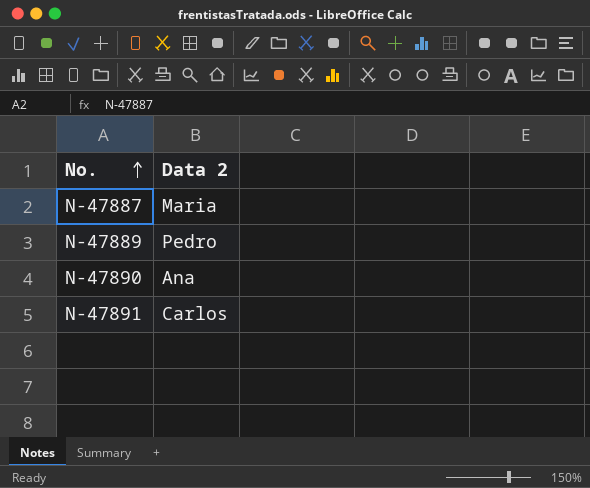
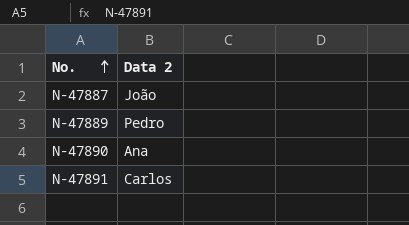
N-47887 | Data 2: Maria -> João

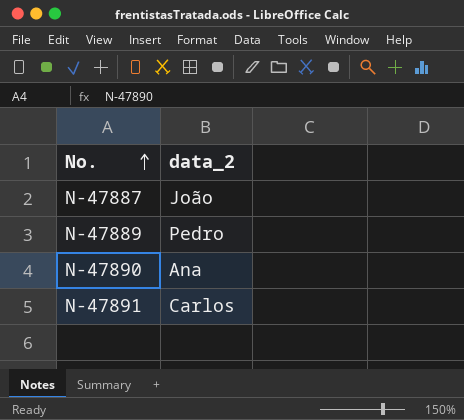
column name: Data 2 -> data_2

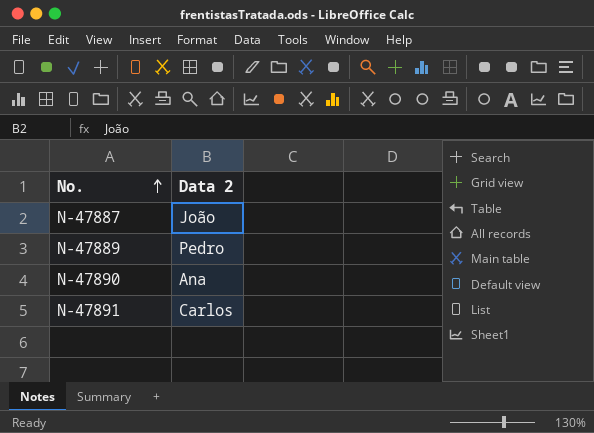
column name: data_2 -> Data 2

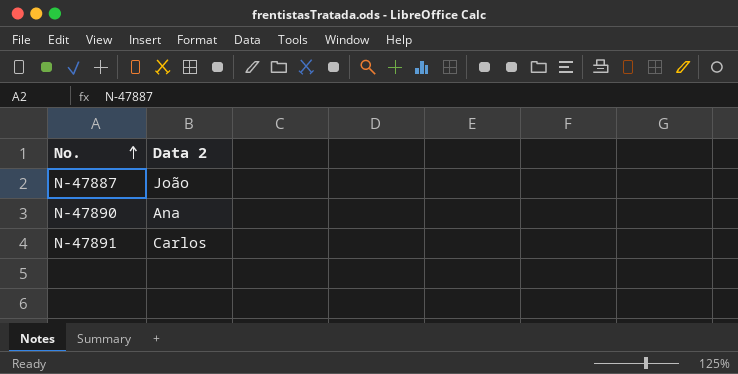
row N-47889: Pedro -> none

